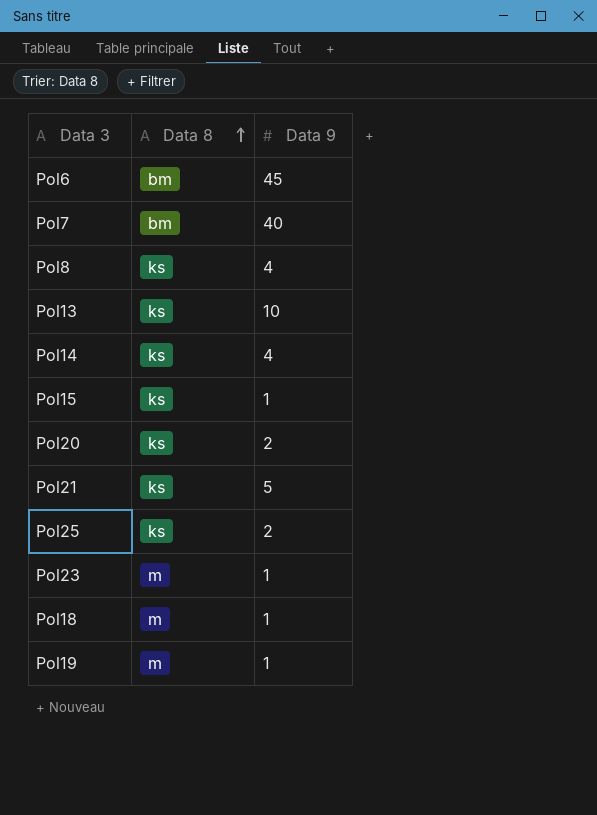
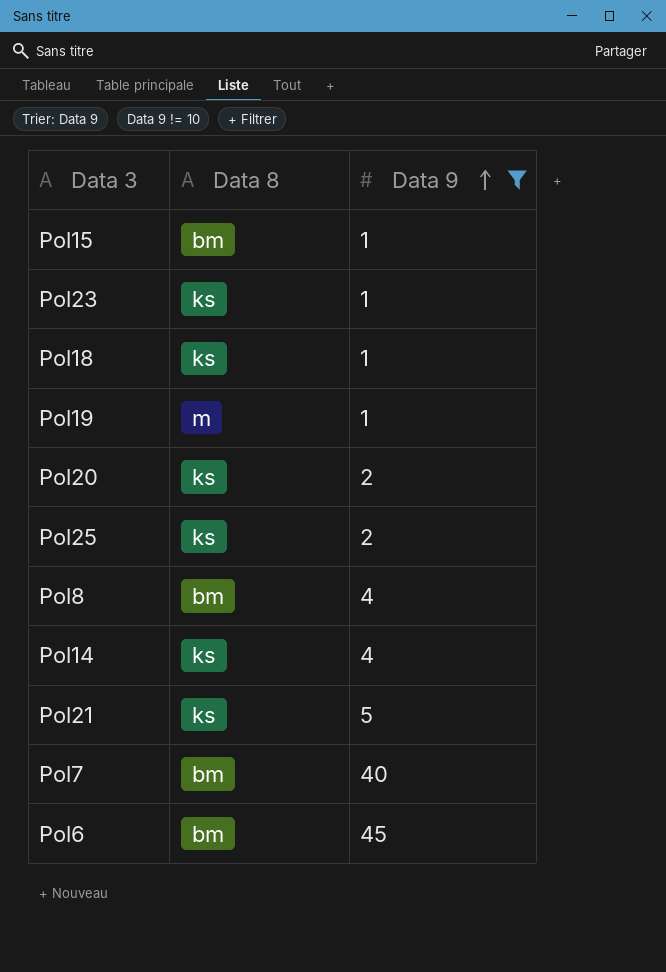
filter: none -> Data 9 != 10
row order: Data 8 ascending -> Data 9 ascending
Pol15 | Data 8: ks -> bm
Pol23 | Data 8: m -> ks
Pol18 | Data 8: m -> ks
Pol8 | Data 8: ks -> bm

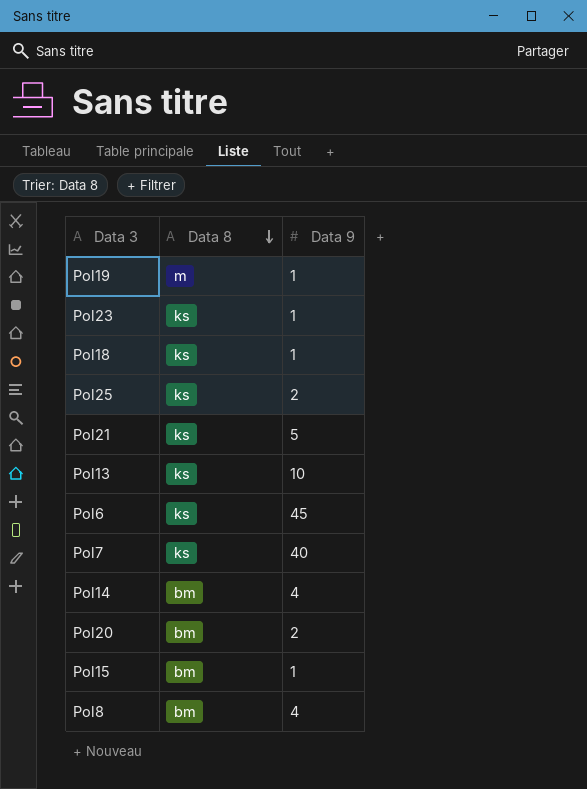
filter: Data 9 != 10 -> none
row order: Data 9 ascending -> Data 8 descending
Pol6 | Data 8: bm -> ks
Pol7 | Data 8: bm -> ks
Pol14 | Data 8: ks -> bm
Pol20 | Data 8: ks -> bm

